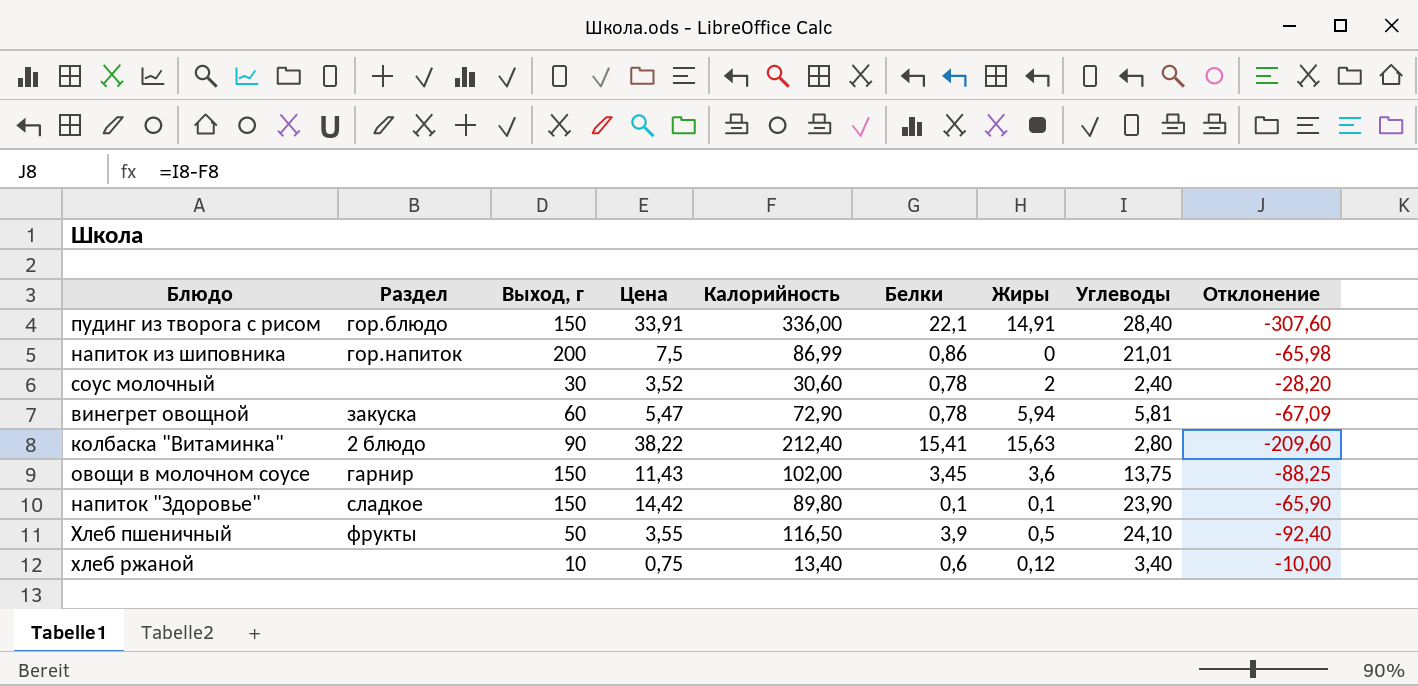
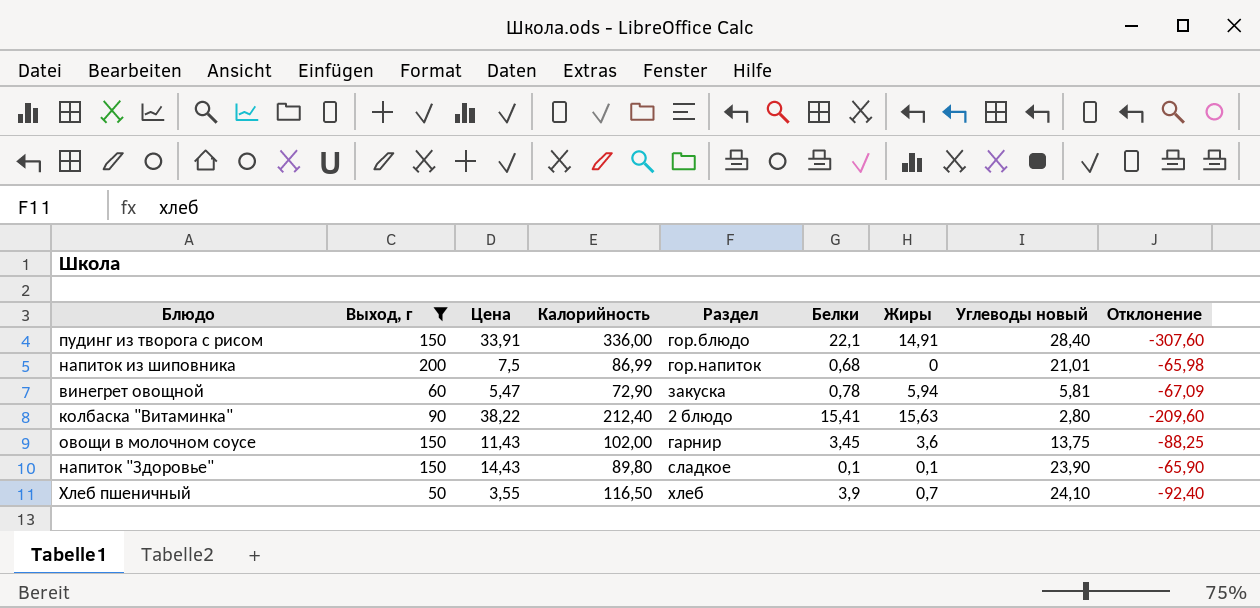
filter: none -> Выход, г >= 50
column Раздел | position: 2 -> 5
column name: Углеводы -> Углеводы новый
напиток из шиповника | Белки: 0,86 -> 0,68
напиток "Здоровье" | Цена: 14,42 -> 14,43
Хлеб пшеничный | Раздел: фрукты -> хлеб
Хлеб пшеничный | Жиры: 0,5 -> 0,7

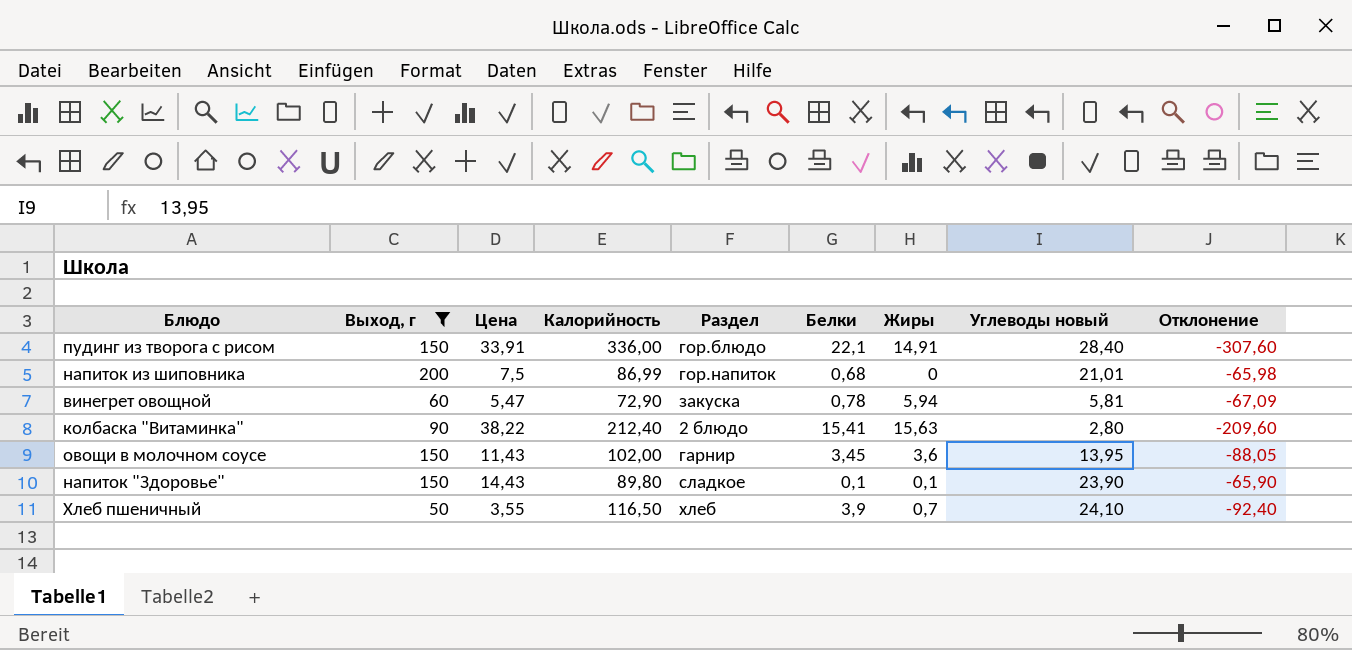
овощи в молочном соусе | Углеводы новый: 13,75 -> 13,95
овощи в молочном соусе | Отклонение: -88,25 -> -88,05

